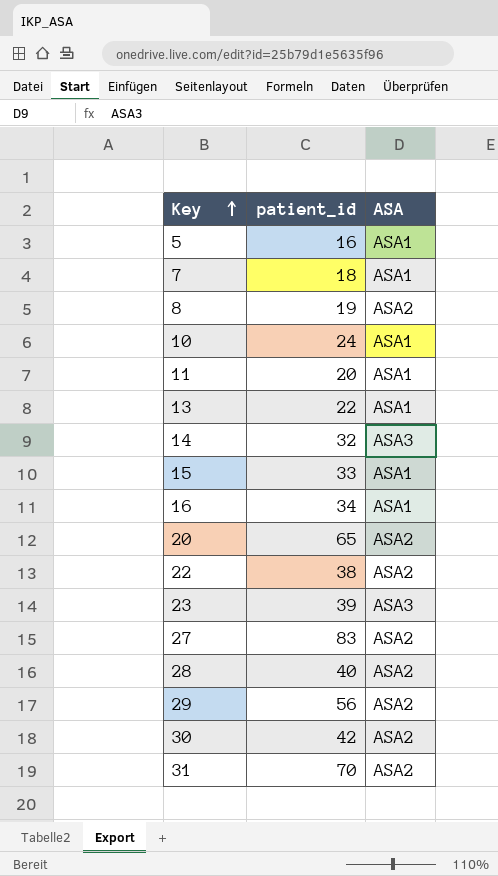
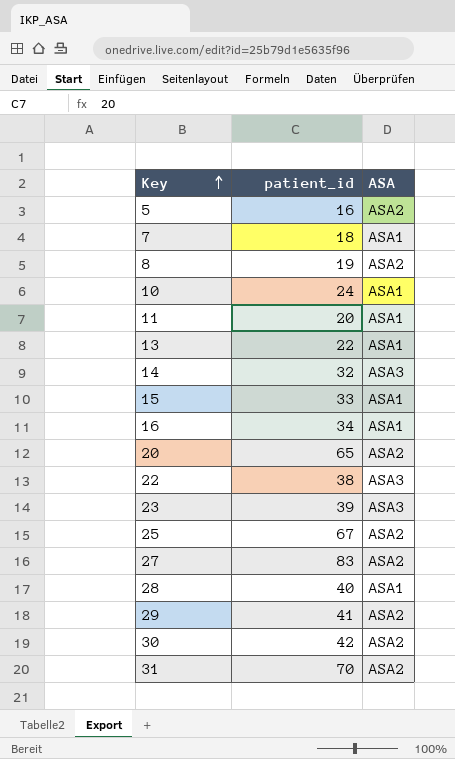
5 | ASA: ASA1 -> ASA2
22 | ASA: ASA2 -> ASA3
row 25: none -> 67 | ASA2
28 | ASA: ASA2 -> ASA1
29 | patient_id: 56 -> 41

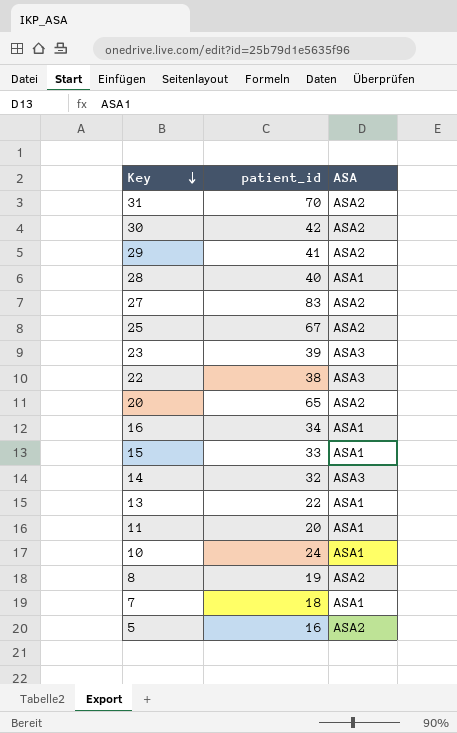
row order: Key ascending -> Key descending

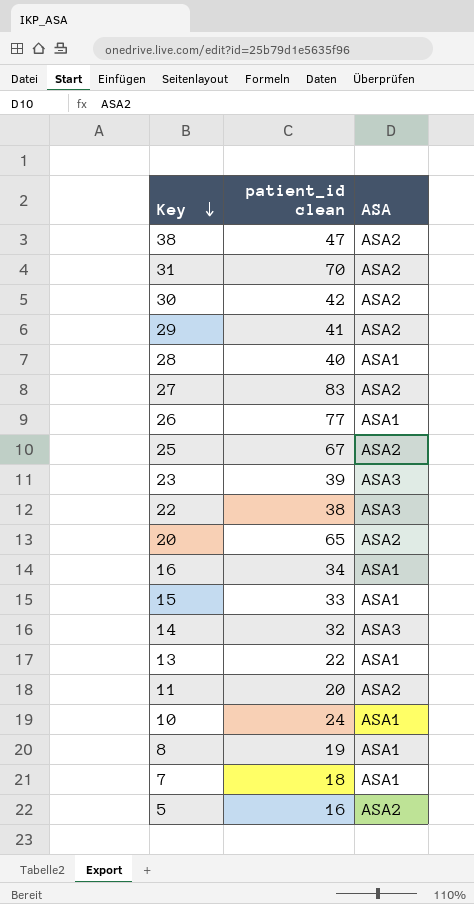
column name: patient_id -> patient_id clean
row 38: none -> 47 | ASA2
row 26: none -> 77 | ASA1
11 | ASA: ASA1 -> ASA2
8 | ASA: ASA2 -> ASA1

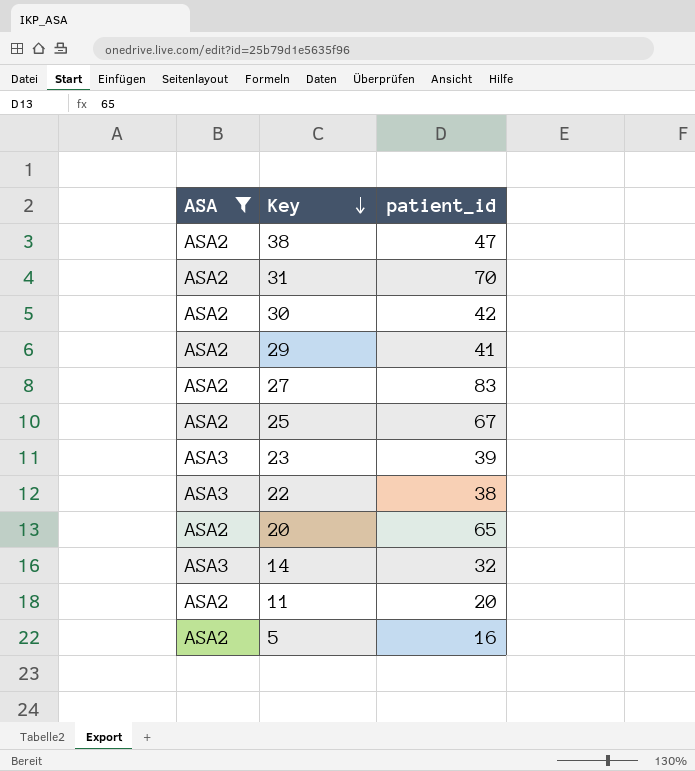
filter: none -> ASA != ASA1
column ASA | position: 3 -> 1
column name: patient_id clean -> patient_id

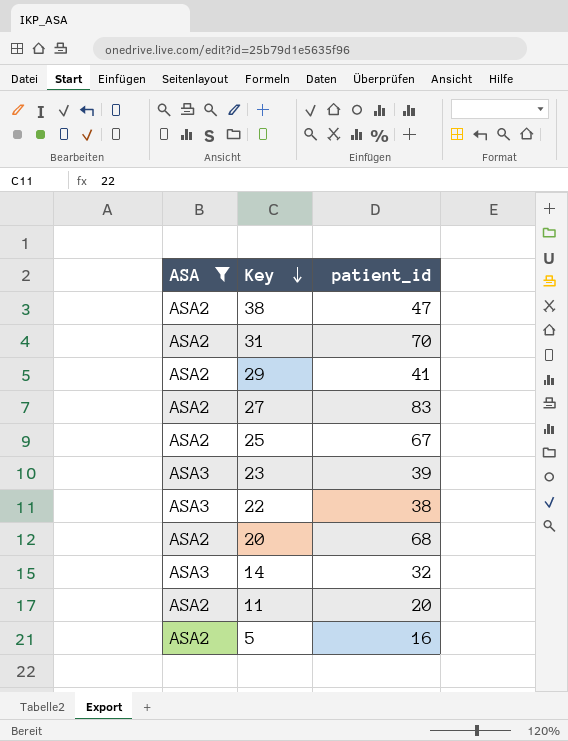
row 30: ASA2 | 42 -> none
20 | patient_id: 65 -> 68

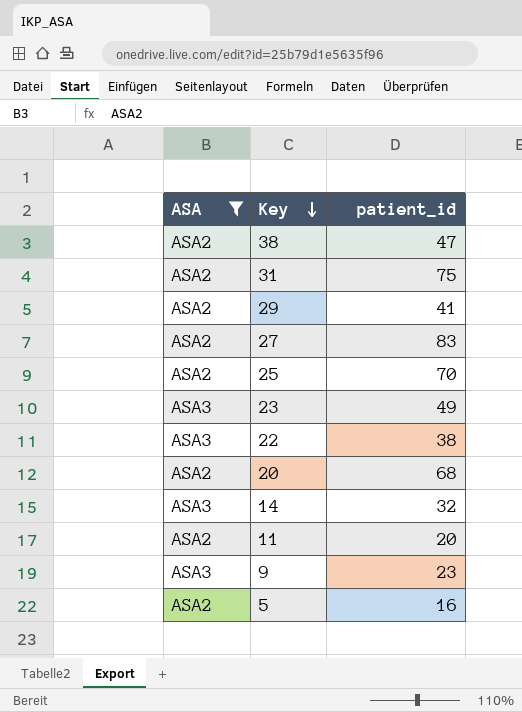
31 | patient_id: 70 -> 75
25 | patient_id: 67 -> 70
23 | patient_id: 39 -> 49
row 9: none -> ASA3 | 23

